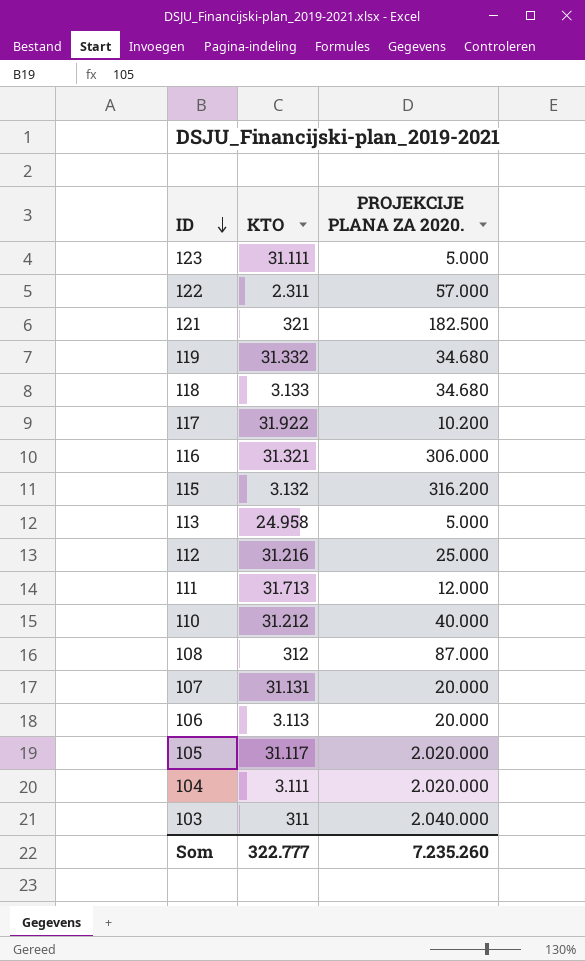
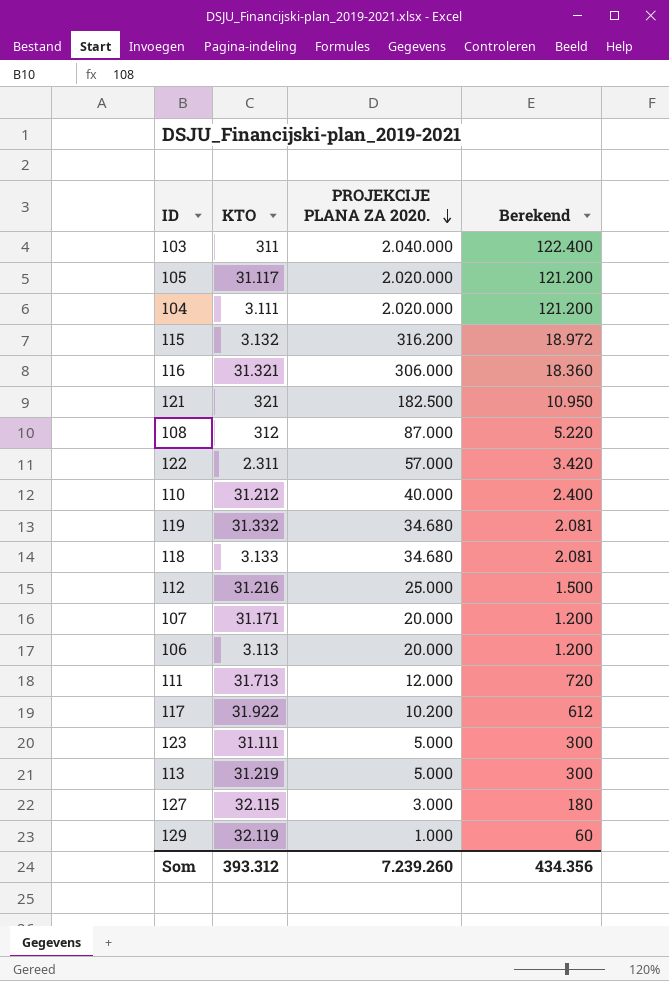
row order: ID descending -> PROJEKCIJE PLANA ZA 2020. descending
column Berekend | formula: none -> [PROJEKCIJE PLANA ZA 2020.] * 0,06
107 | KTO: 31.131 -> 31.171
113 | KTO: 24.958 -> 31.219
row 127: none -> 32.115 | 3.000 | 180
row 129: none -> 32.119 | 1.000 | 60
Som | KTO: 322.777 -> 393.312
Som | PROJEKCIJE PLANA ZA 2020.: 7.235.260 -> 7.239.260

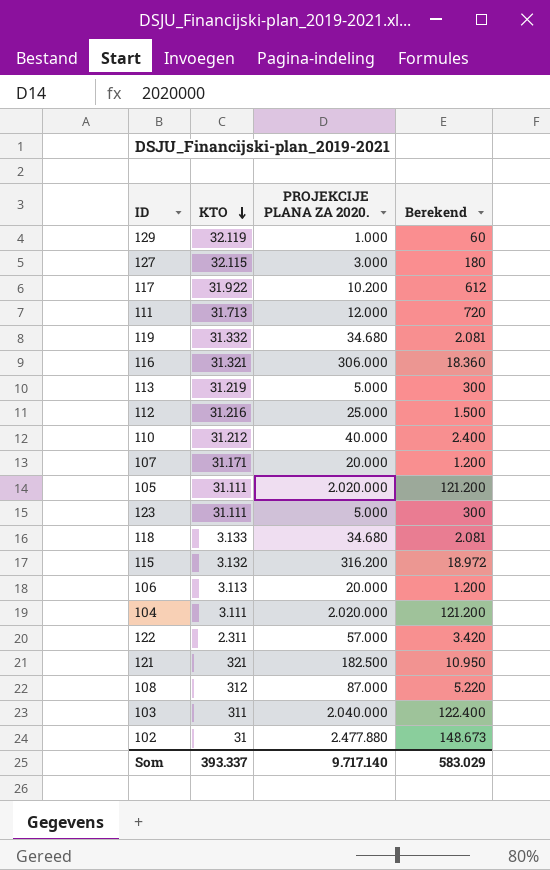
row order: PROJEKCIJE PLANA ZA 2020. descending -> KTO descending
105 | KTO: 31.117 -> 31.111
row 102: none -> 31 | 2.477.880 | 148.673
Som | KTO: 393.312 -> 393.337
Som | PROJEKCIJE PLANA ZA 2020.: 7.239.260 -> 9.717.140
Som | Berekend: 434.356 -> 583.029

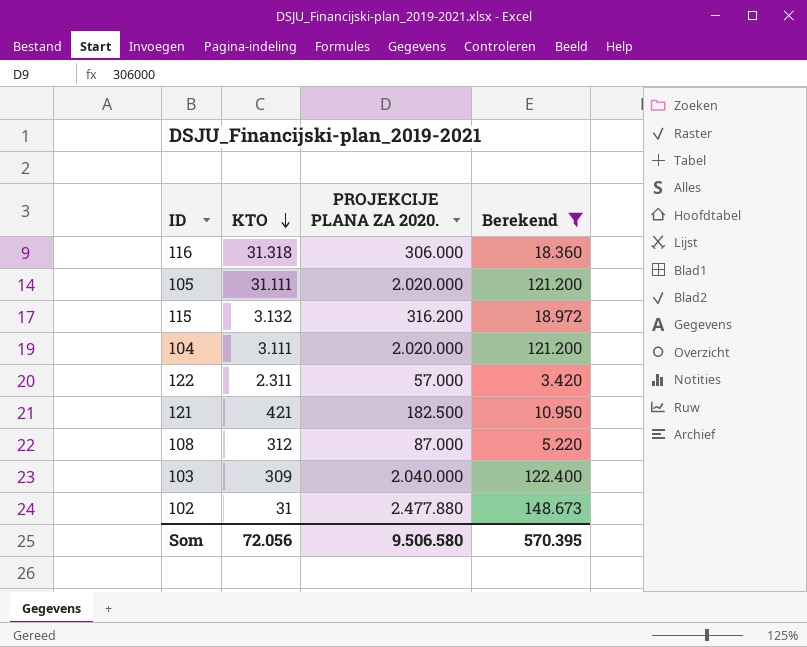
filter: none -> Berekend >= 3.420
116 | KTO: 31.321 -> 31.318
121 | KTO: 321 -> 421
103 | KTO: 311 -> 309
Som | KTO: 393.337 -> 72.056
Som | PROJEKCIJE PLANA ZA 2020.: 9.717.140 -> 9.506.580
Som | Berekend: 583.029 -> 570.395

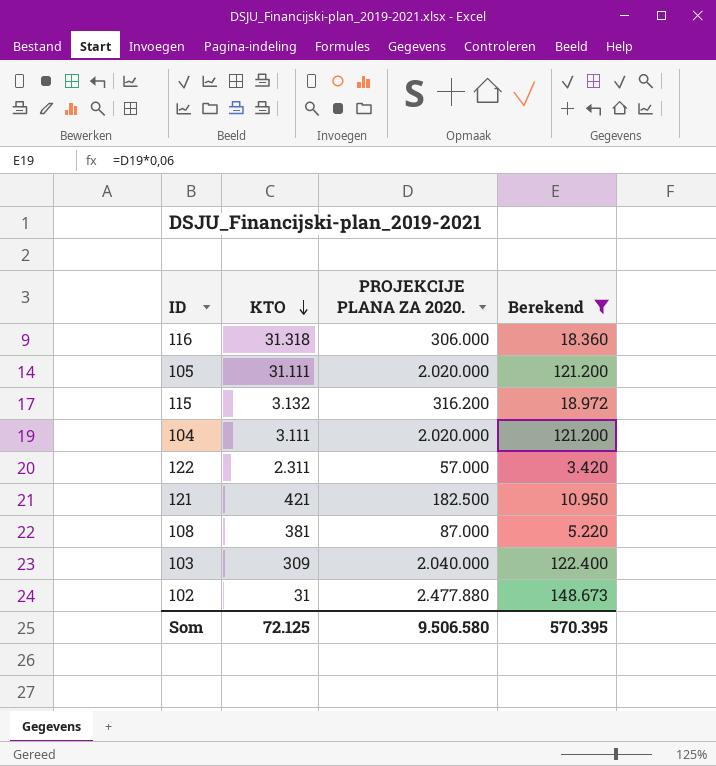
108 | KTO: 312 -> 381
Som | KTO: 72.056 -> 72.125

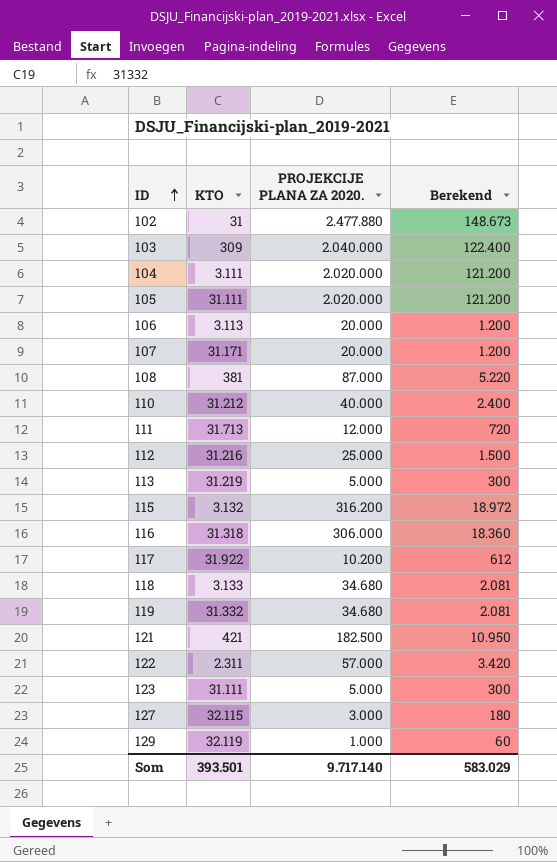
filter: Berekend >= 3.420 -> none
row order: KTO descending -> ID ascending
Som | KTO: 72.125 -> 393.501
Som | PROJEKCIJE PLANA ZA 2020.: 9.506.580 -> 9.717.140
Som | Berekend: 570.395 -> 583.029

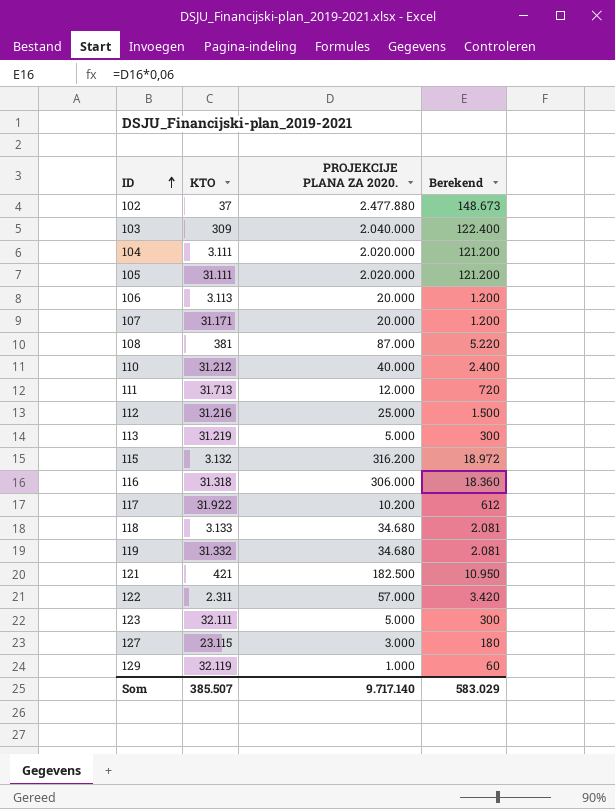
102 | KTO: 31 -> 37
123 | KTO: 31.111 -> 32.111
127 | KTO: 32.115 -> 23.115
Som | KTO: 393.501 -> 385.507

